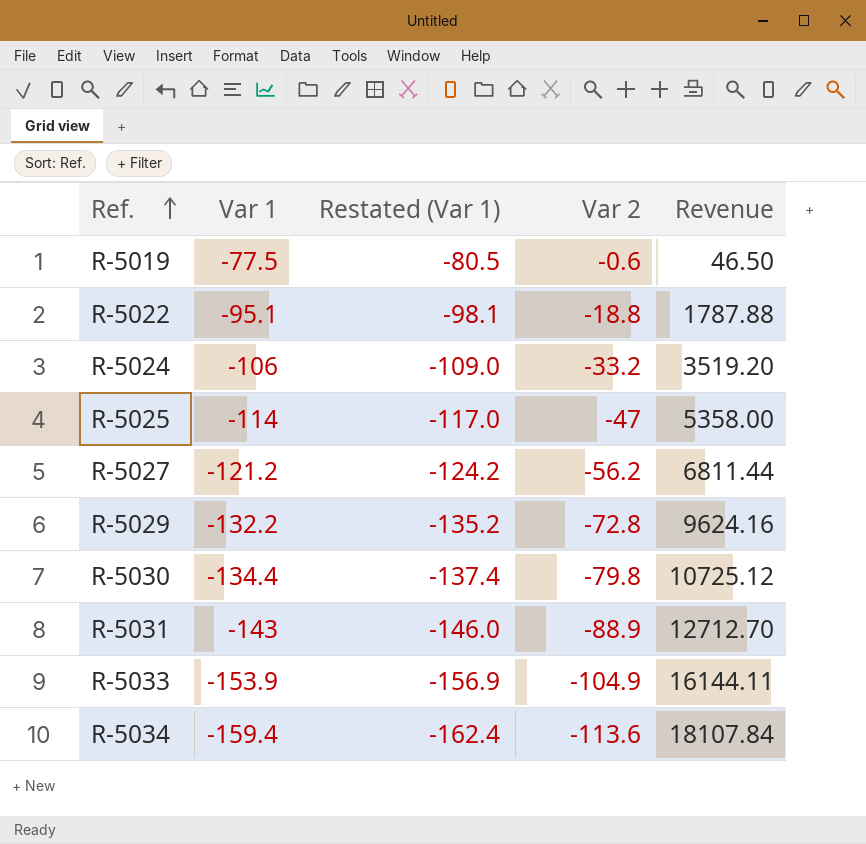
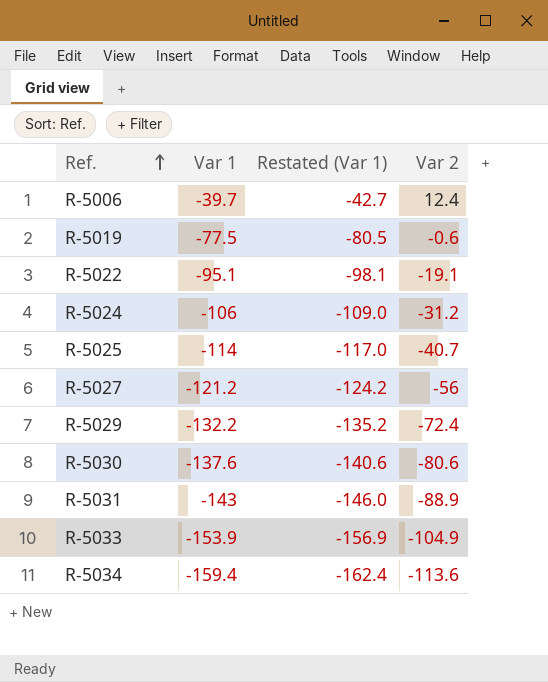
column Revenue | formula: [Var 1] * [Var 2] -> none
row R-5006: none -> -39.7 | -42.7 | 12.4
R-5022 | Var 2: -18.8 -> -19.1
R-5024 | Var 2: -33.2 -> -31.2
R-5025 | Var 2: -47 -> -40.7
R-5027 | Var 2: -56.2 -> -56
R-5029 | Var 2: -72.8 -> -72.4
R-5030 | Var 1: -134.4 -> -137.6
R-5030 | Restated (Var 1): -137.4 -> -140.6
R-5030 | Var 2: -79.8 -> -80.6

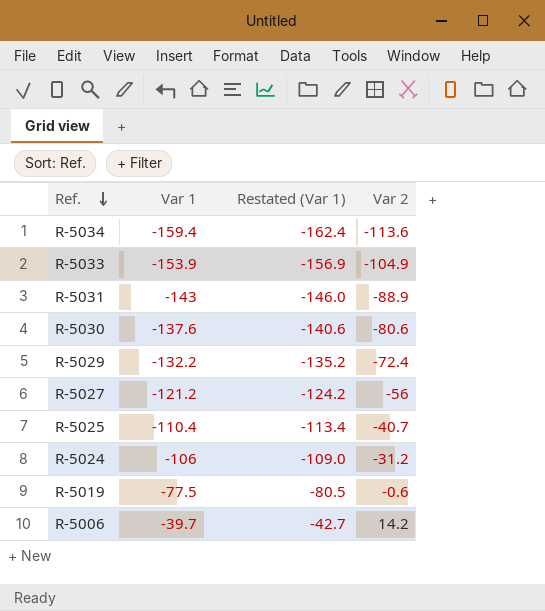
row order: Ref. ascending -> Ref. descending
row R-5022: -95.1 | -98.1 | -19.1 -> none
R-5025 | Var 1: -114 -> -110.4
R-5025 | Restated (Var 1): -117.0 -> -113.4
R-5006 | Var 2: 12.4 -> 14.2

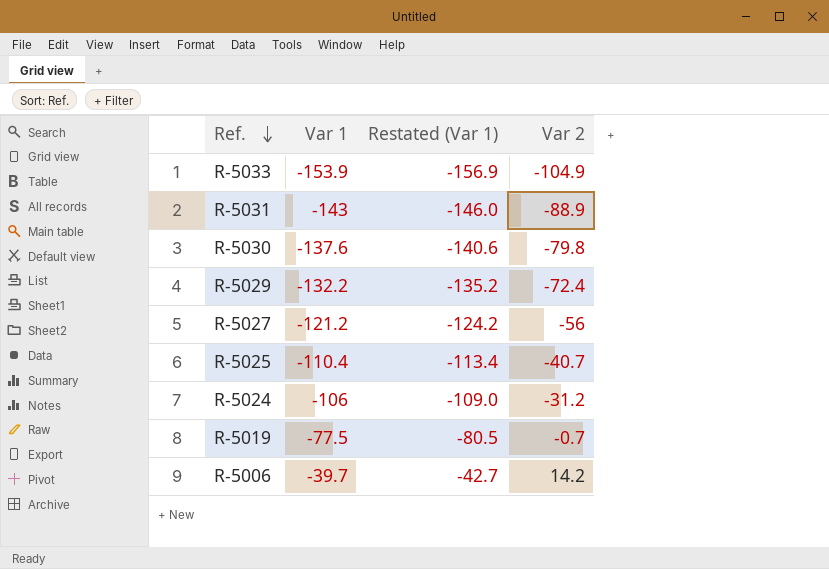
row R-5034: -159.4 | -162.4 | -113.6 -> none
R-5030 | Var 2: -80.6 -> -79.8
R-5019 | Var 2: -0.6 -> -0.7

